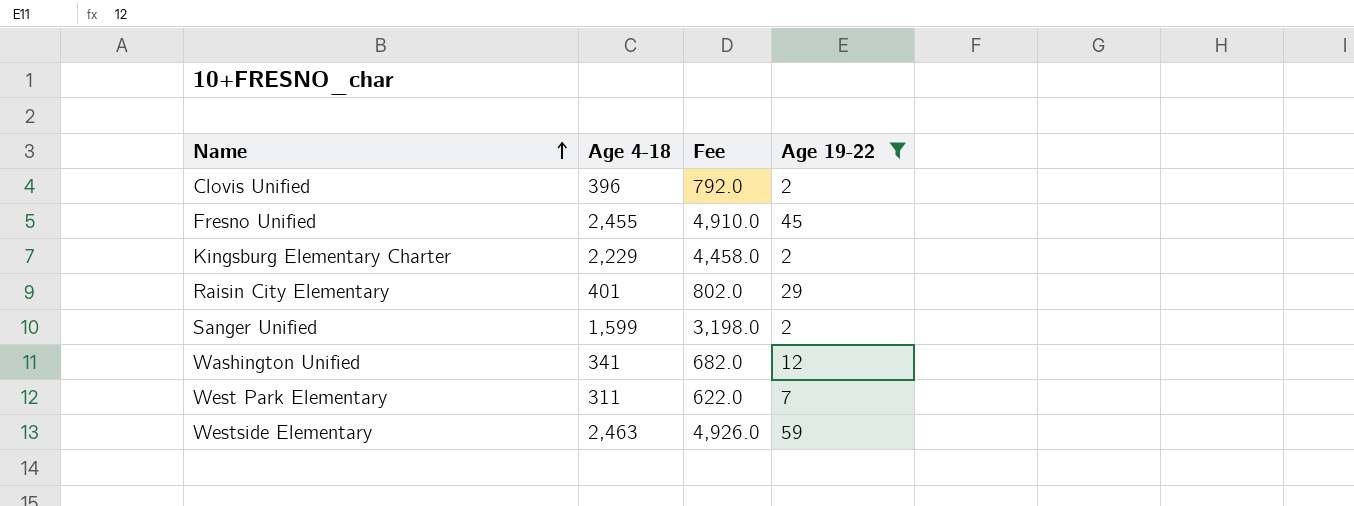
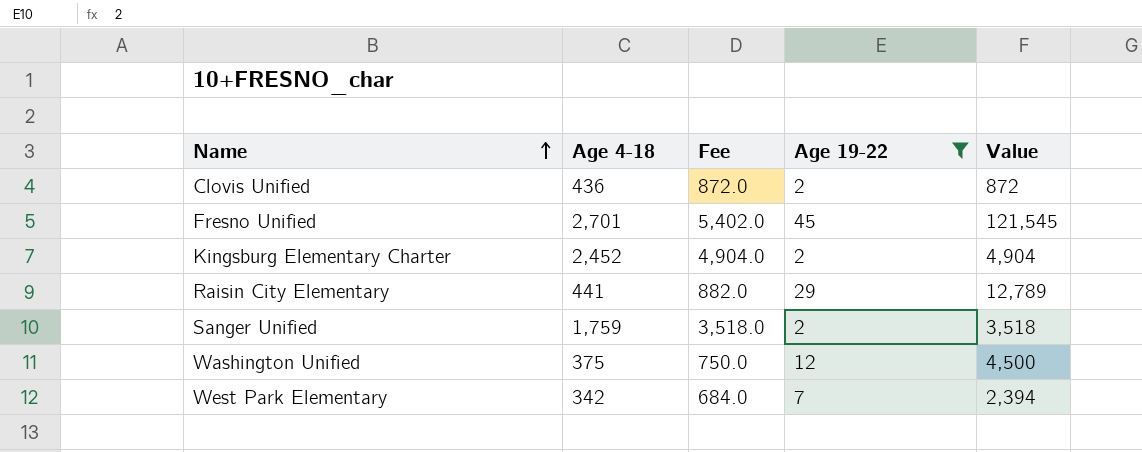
column Value | formula: none -> [Age 4-18] * [Age 19-22]
row Westside Elementary: 2,463 | 4,926.0 | 59 -> none
Clovis Unified | Age 4-18: 396 -> 436
Clovis Unified | Fee: 792.0 -> 872.0
Fresno Unified | Age 4-18: 2,455 -> 2,701
Fresno Unified | Fee: 4,910.0 -> 5,402.0
Kingsburg Elementary Charter | Age 4-18: 2,229 -> 2,452
Kingsburg Elementary Charter | Fee: 4,458.0 -> 4,904.0
Raisin City Elementary | Age 4-18: 401 -> 441
Raisin City Elementary | Fee: 802.0 -> 882.0
Sanger Unified | Age 4-18: 1,599 -> 1,759
Sanger Unified | Fee: 3,198.0 -> 3,518.0
Washington Unified | Age 4-18: 341 -> 375
Washington Unified | Fee: 682.0 -> 750.0
West Park Elementary | Age 4-18: 311 -> 342
West Park Elementary | Fee: 622.0 -> 684.0

